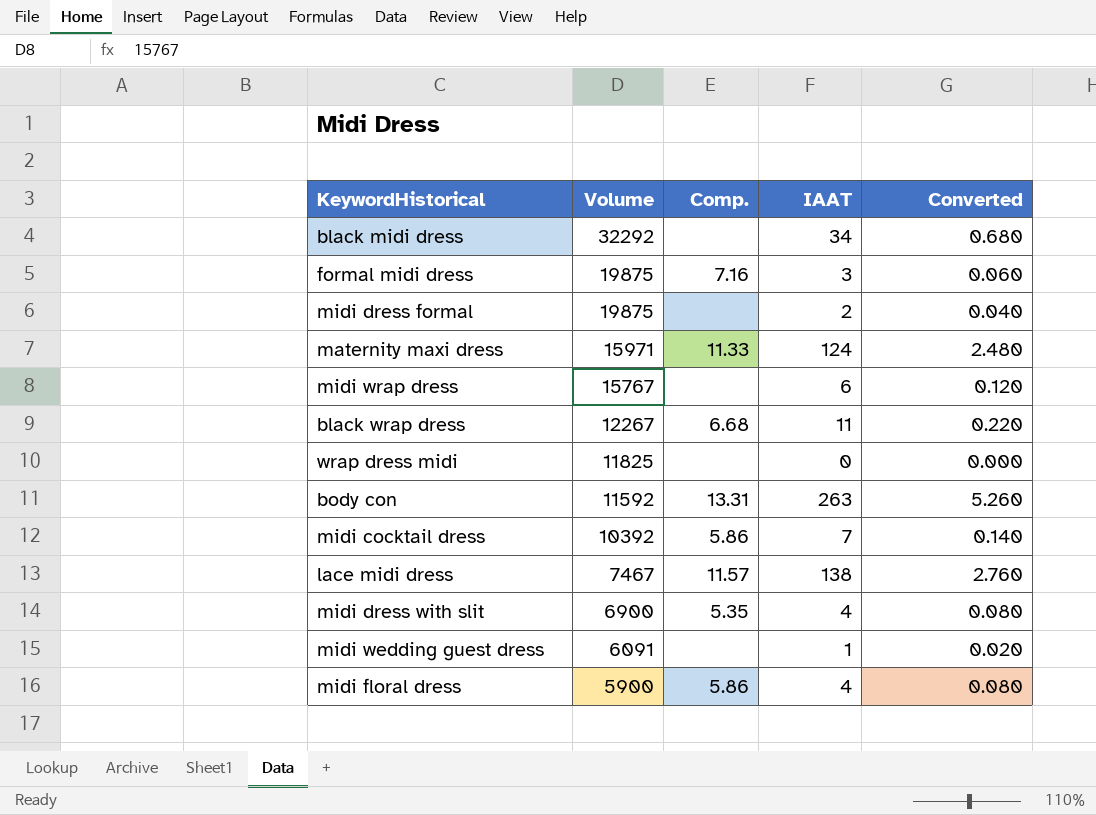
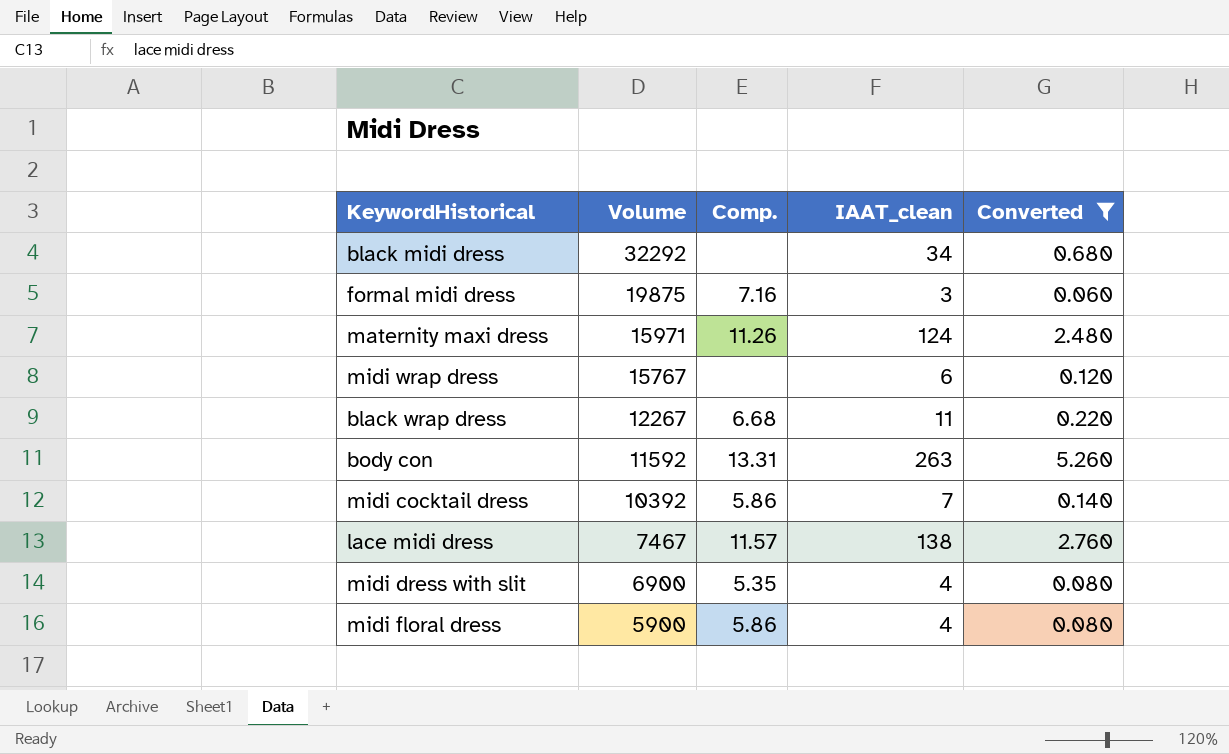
filter: none -> Converted >= 0.060
column name: IAAT -> IAAT_clean
maternity maxi dress | Comp.: 11.33 -> 11.26

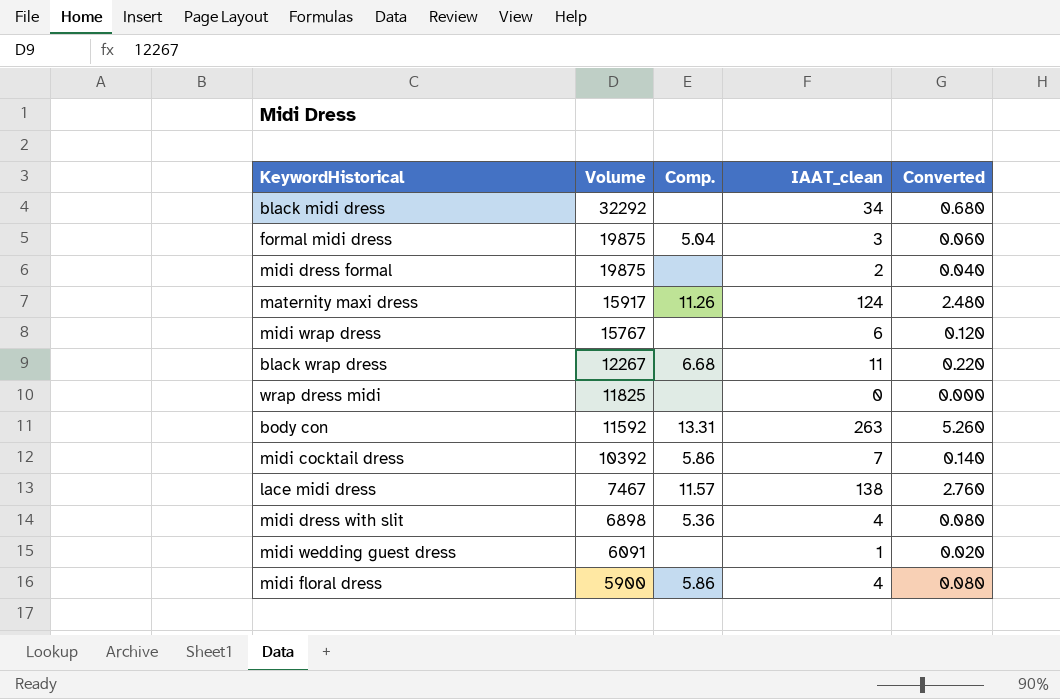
filter: Converted >= 0.060 -> none
formal midi dress | Comp.: 7.16 -> 5.04
maternity maxi dress | Volume: 15971 -> 15917
midi dress with slit | Volume: 6900 -> 6898
midi dress with slit | Comp.: 5.35 -> 5.36

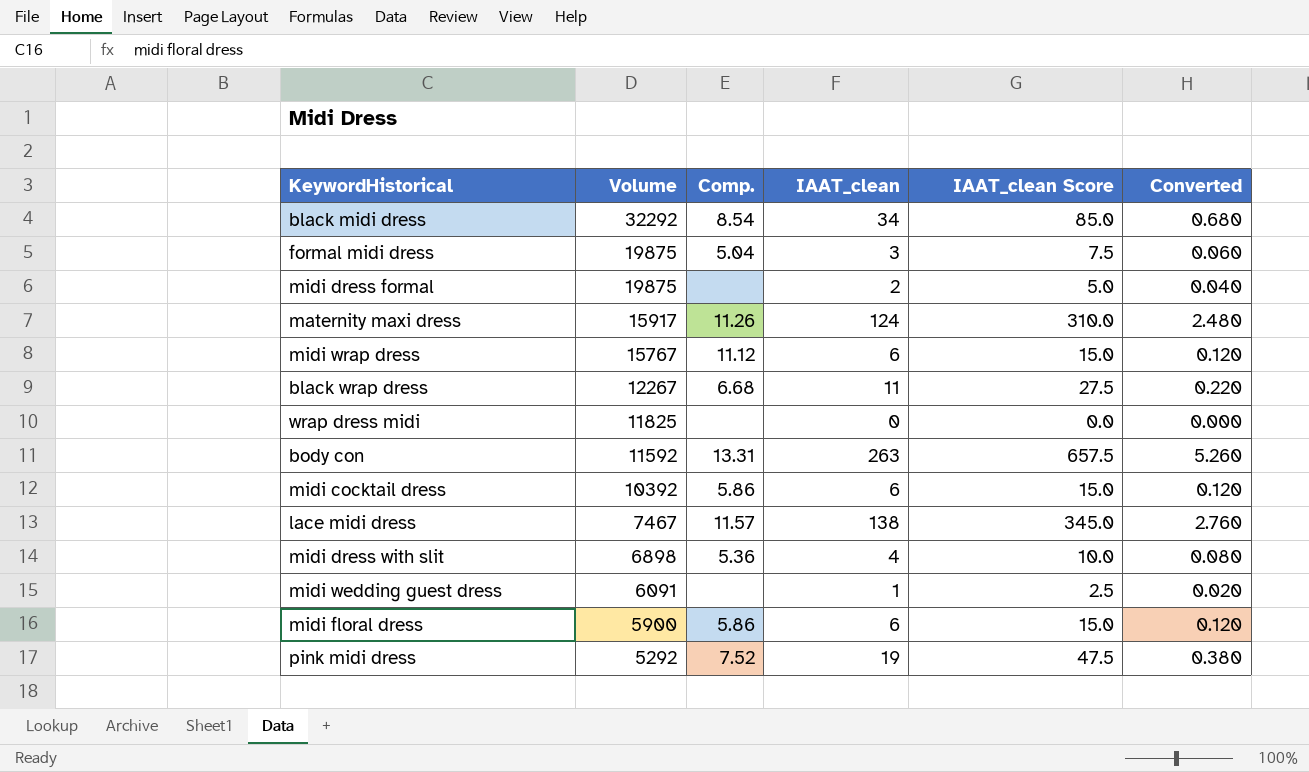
column IAAT_clean Score | formula: none -> [IAAT_clean] * 2.5
black midi dress | Comp.: none -> 8.54
midi wrap dress | Comp.: none -> 11.12
midi cocktail dress | IAAT_clean: 7 -> 6
midi cocktail dress | Converted: 0.140 -> 0.120
midi floral dress | IAAT_clean: 4 -> 6
midi floral dress | Converted: 0.080 -> 0.120
row pink midi dress: none -> 5292 | 7.52 | 19 | 47.5 | 0.380

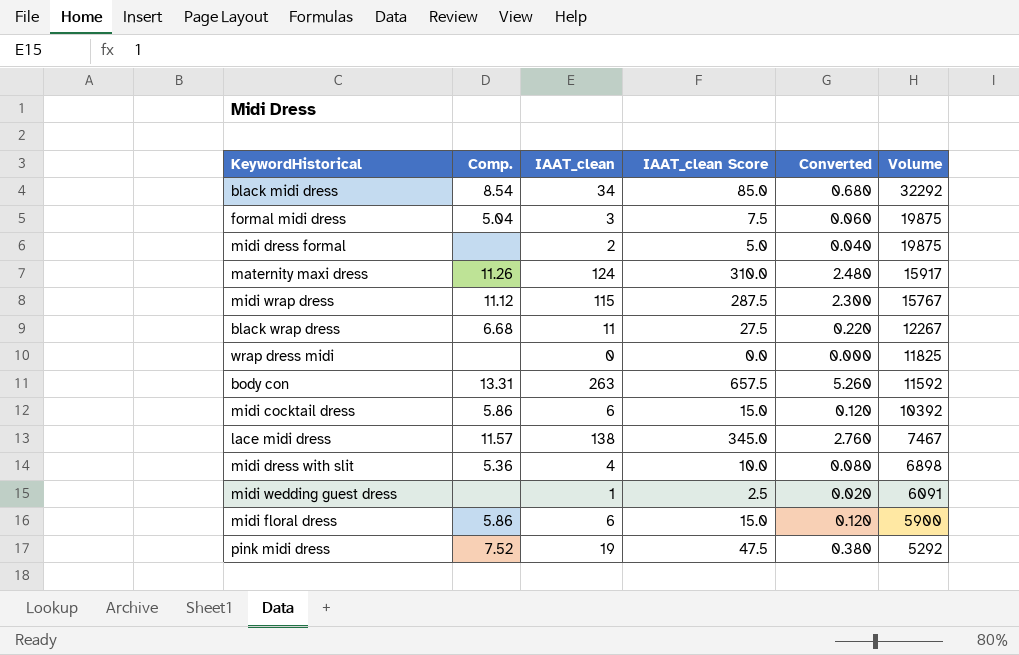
column Volume | position: 2 -> 6
midi wrap dress | IAAT_clean: 6 -> 115
midi wrap dress | IAAT_clean Score: 15.0 -> 287.5
midi wrap dress | Converted: 0.120 -> 2.300

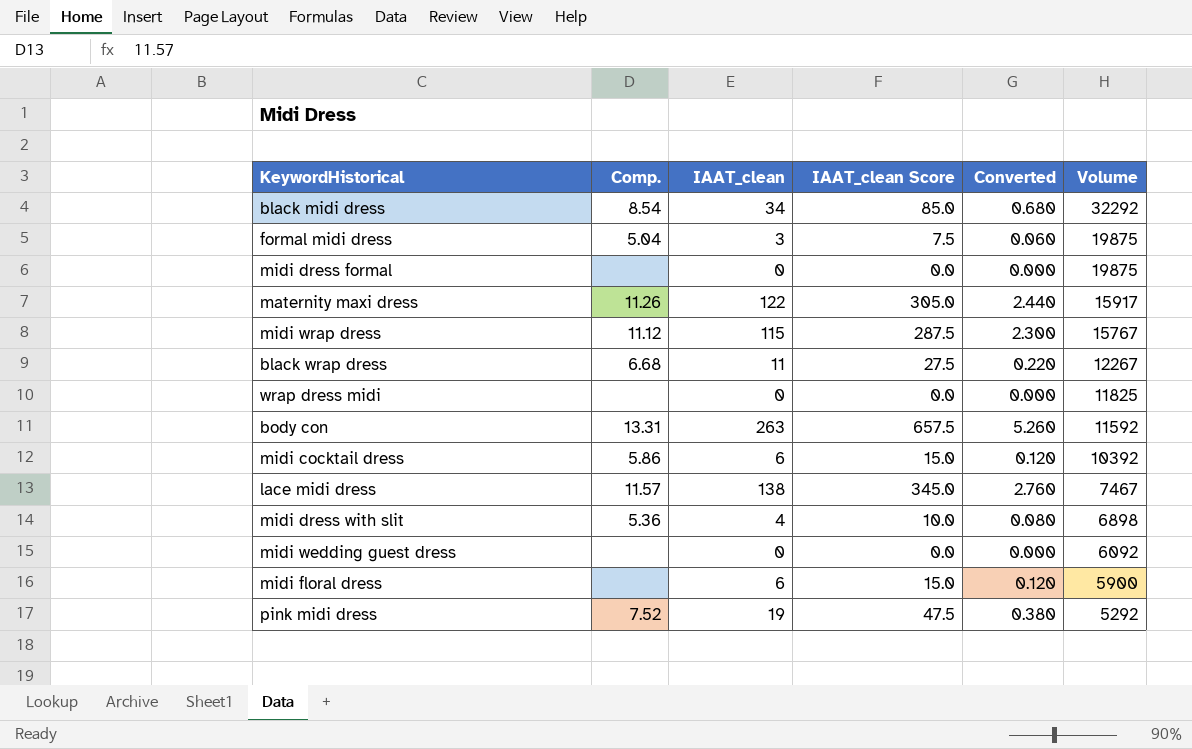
midi dress formal | IAAT_clean: 2 -> 0
midi dress formal | IAAT_clean Score: 5.0 -> 0.0
midi dress formal | Converted: 0.040 -> 0.000
maternity maxi dress | IAAT_clean: 124 -> 122
maternity maxi dress | IAAT_clean Score: 310.0 -> 305.0
maternity maxi dress | Converted: 2.480 -> 2.440
midi wedding guest dress | IAAT_clean: 1 -> 0
midi wedding guest dress | IAAT_clean Score: 2.5 -> 0.0
midi wedding guest dress | Converted: 0.020 -> 0.000
midi wedding guest dress | Volume: 6091 -> 6092
midi floral dress | Comp.: 5.86 -> none

